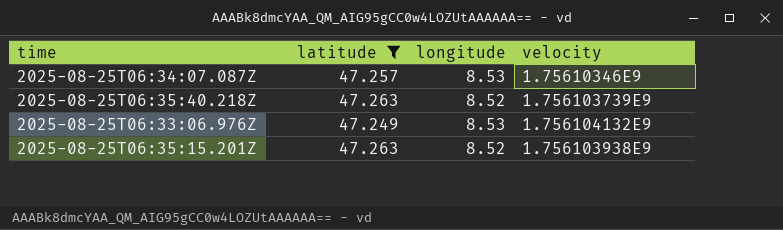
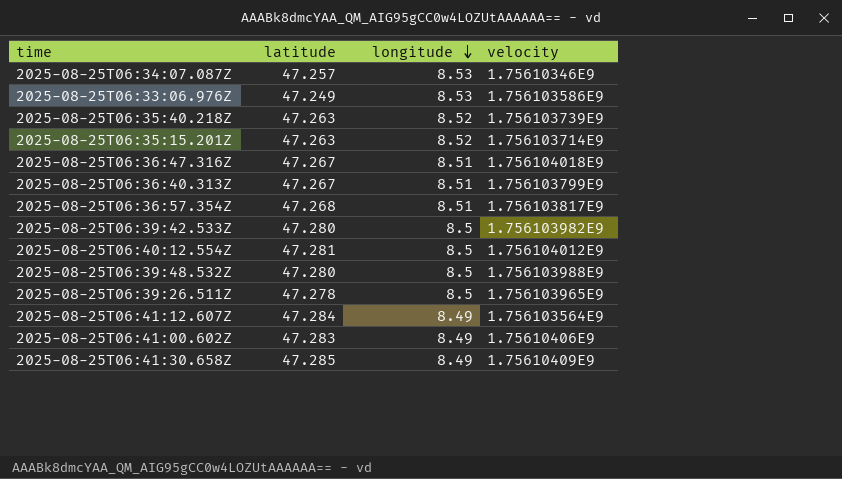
filter: latitude <= 47.263 -> none
row order: none -> longitude descending
2025-08-25T06:33:06.976Z | velocity: 1.756104132E9 -> 1.756103586E9
2025-08-25T06:35:15.201Z | velocity: 1.756103938E9 -> 1.756103714E9

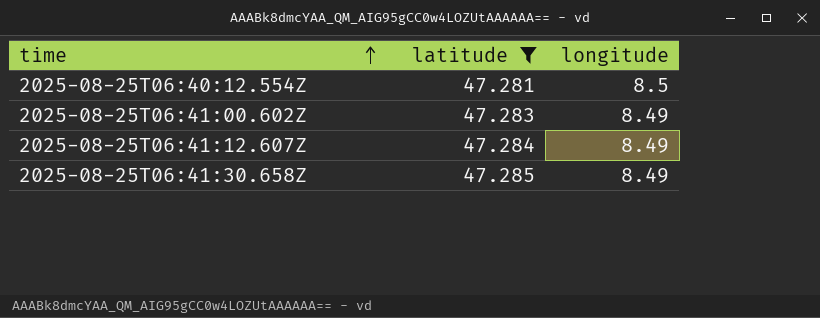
filter: none -> latitude >= 47.281
row order: longitude descending -> time ascending
column velocity | position: 4 -> none

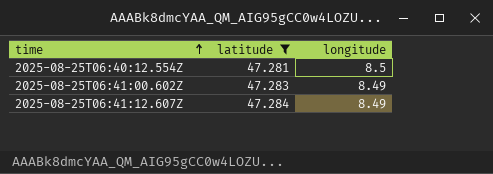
row 2025-08-25T06:41:30.658Z: 47.285 | 8.49 -> none

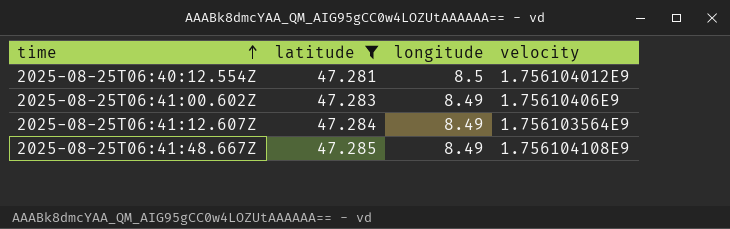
column velocity | position: none -> 4
row 2025-08-25T06:41:48.667Z: none -> 47.285 | 8.49 | 1.756104108E9

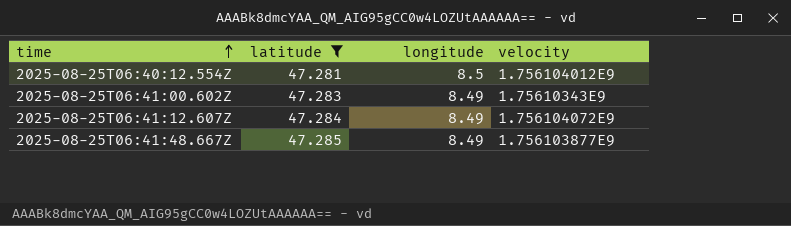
2025-08-25T06:41:00.602Z | velocity: 1.75610406E9 -> 1.75610343E9
2025-08-25T06:41:12.607Z | velocity: 1.756103564E9 -> 1.756104072E9
2025-08-25T06:41:48.667Z | velocity: 1.756104108E9 -> 1.756103877E9

